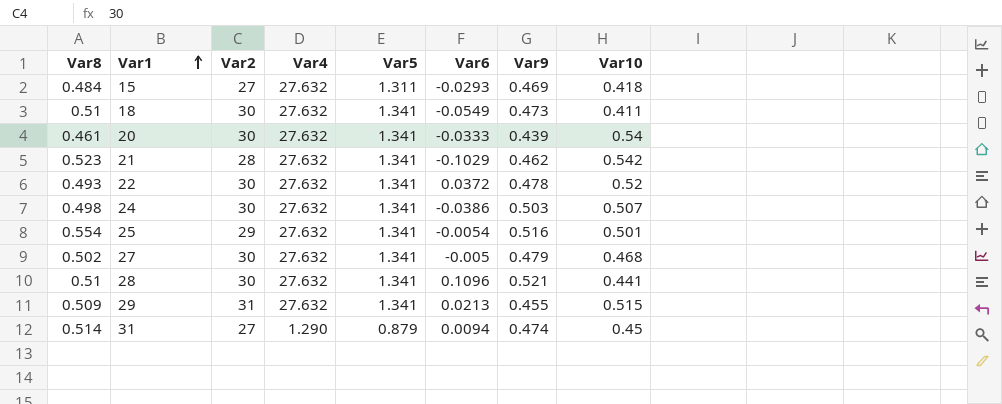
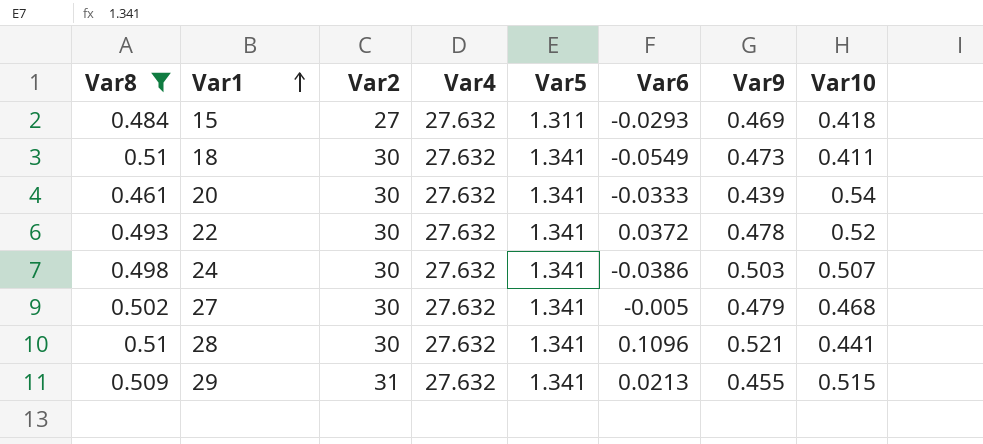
filter: none -> Var8 <= 0.51

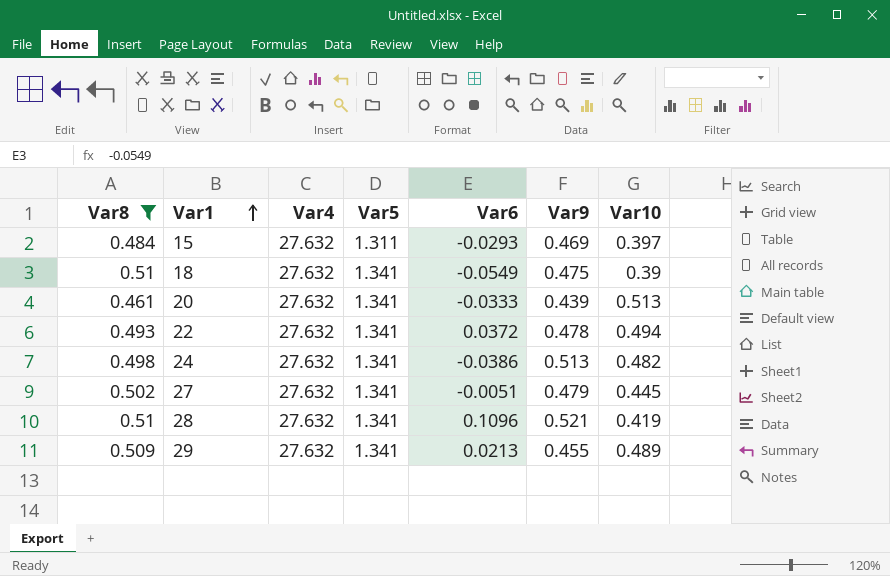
column Var2 | position: 3 -> none
15 | Var10: 0.418 -> 0.397
18 | Var9: 0.473 -> 0.475
18 | Var10: 0.411 -> 0.39
20 | Var10: 0.54 -> 0.513
22 | Var10: 0.52 -> 0.494
24 | Var9: 0.503 -> 0.513
24 | Var10: 0.507 -> 0.482
27 | Var6: -0.005 -> -0.0051
27 | Var10: 0.468 -> 0.445
28 | Var10: 0.441 -> 0.419
29 | Var10: 0.515 -> 0.489

